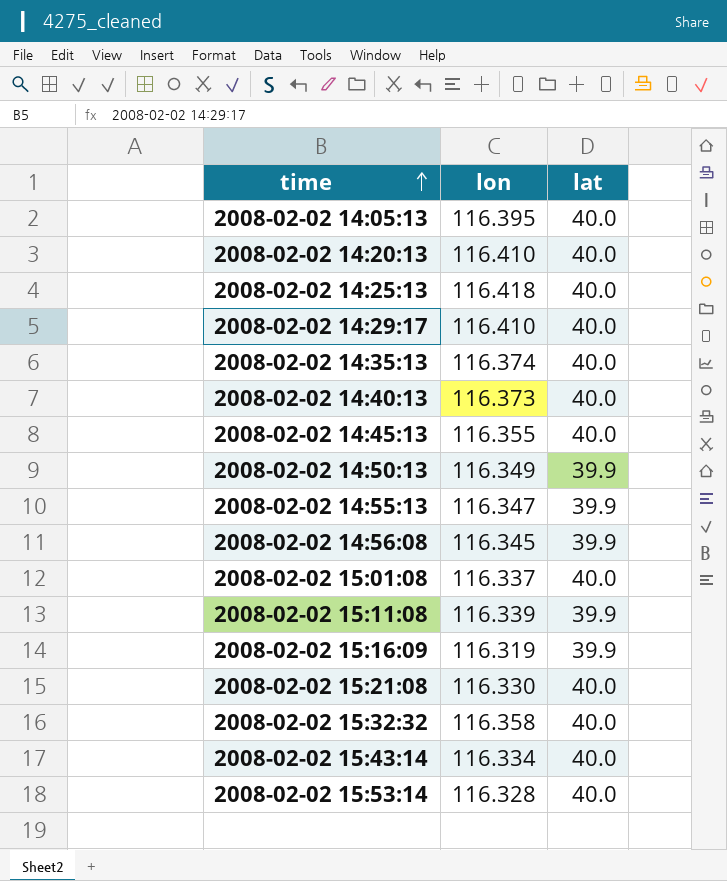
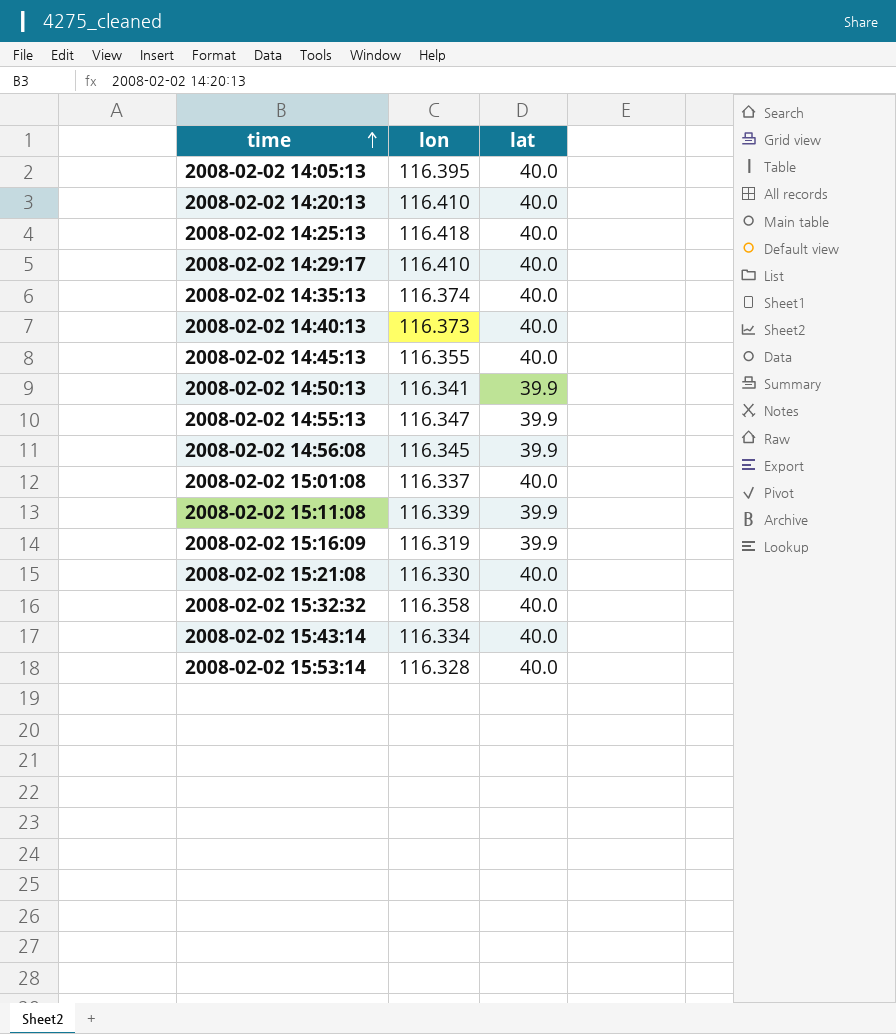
2008-02-02 14:50:13 | lon: 116.349 -> 116.341

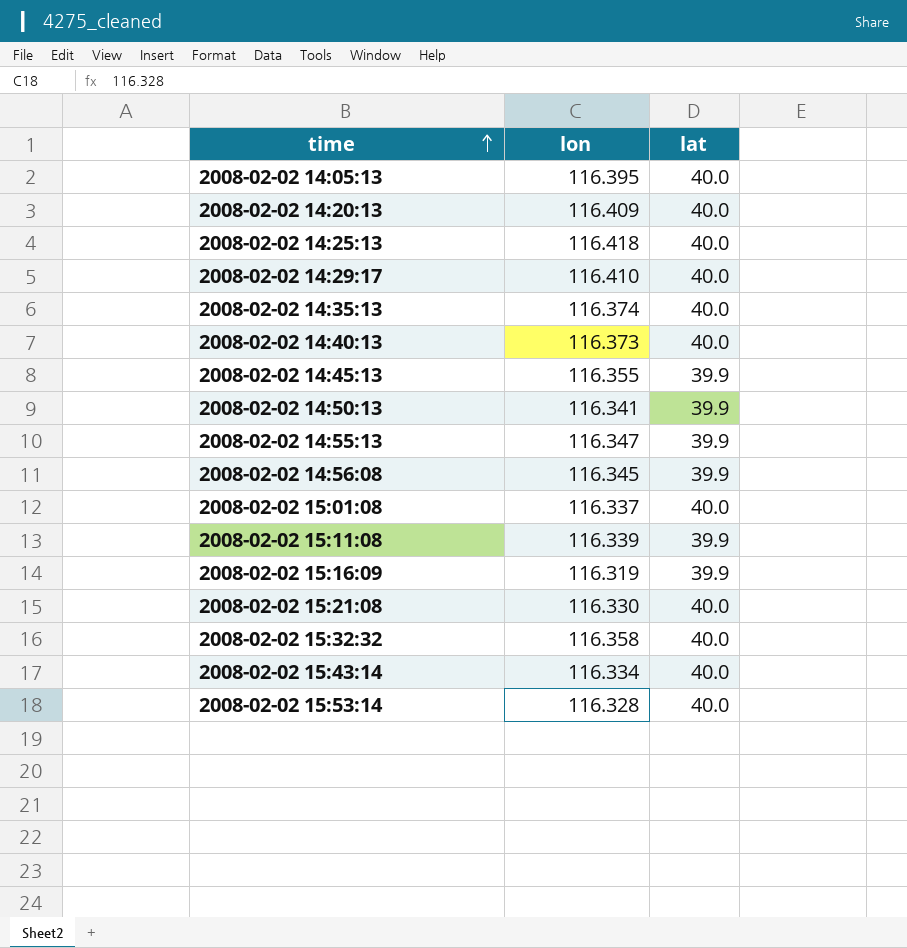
2008-02-02 14:20:13 | lon: 116.410 -> 116.409
2008-02-02 14:45:13 | lat: 40.0 -> 39.9

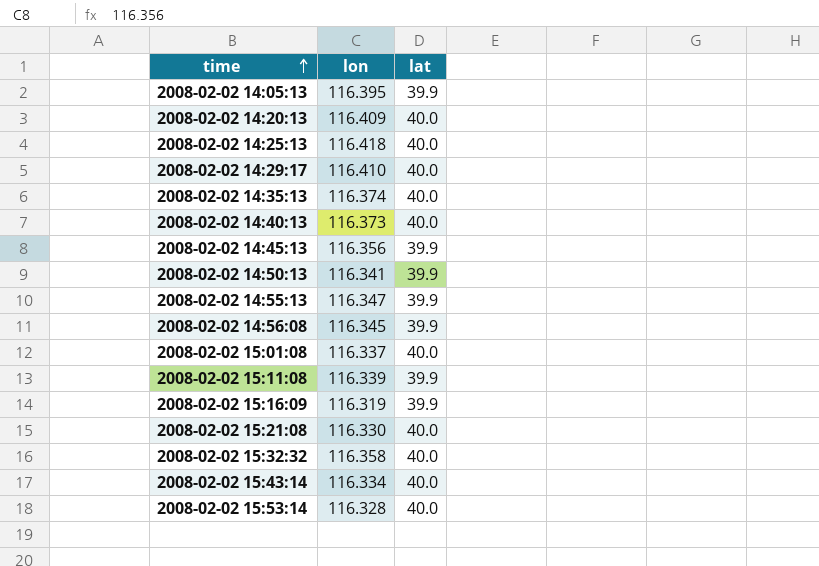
2008-02-02 14:05:13 | lat: 40.0 -> 39.9
2008-02-02 14:45:13 | lon: 116.355 -> 116.356

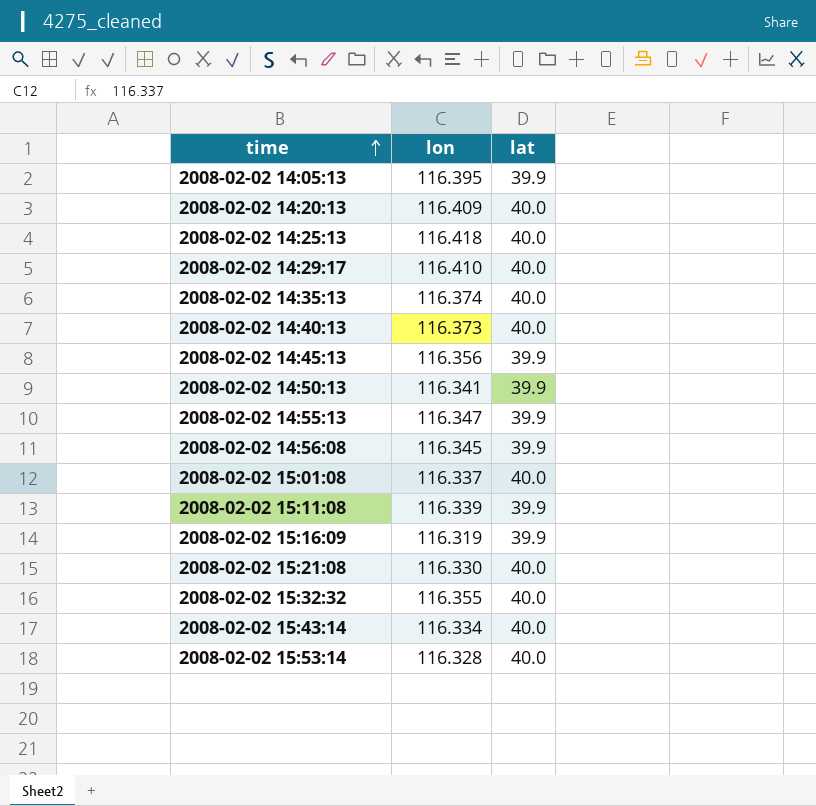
2008-02-02 15:32:32 | lon: 116.358 -> 116.355

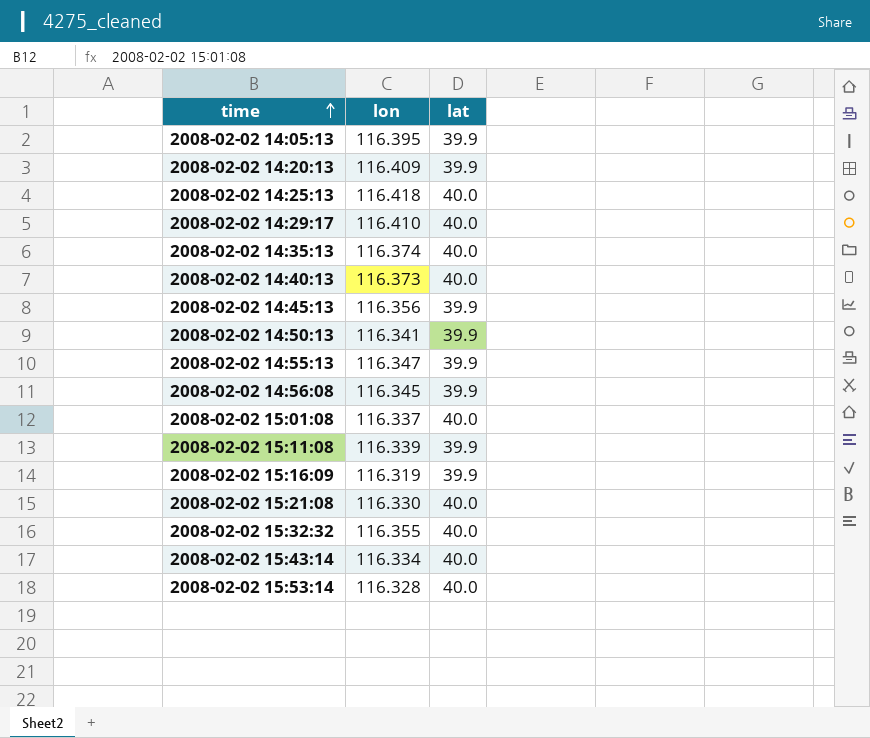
2008-02-02 14:20:13 | lat: 40.0 -> 39.9

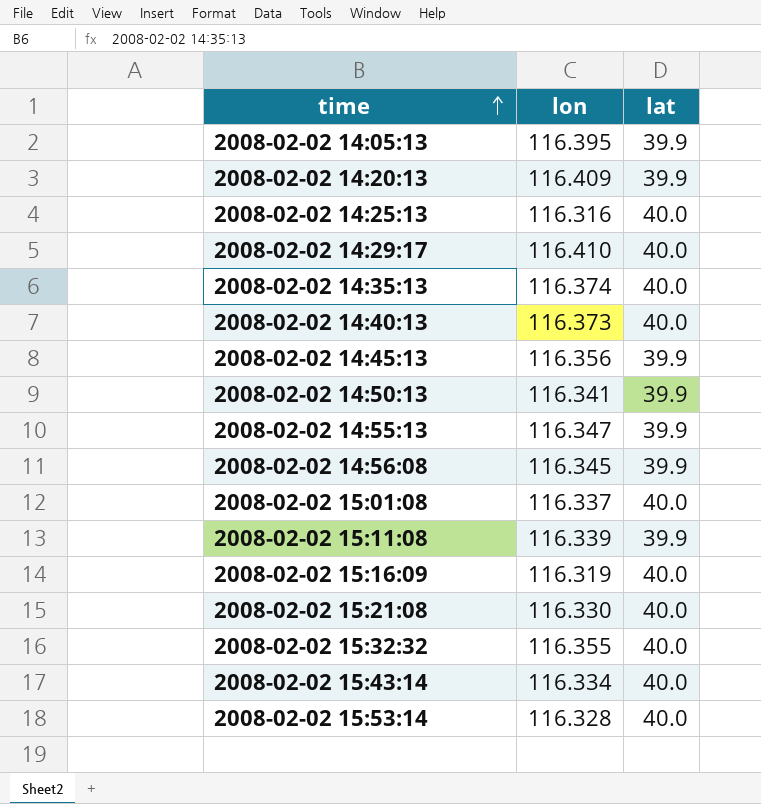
2008-02-02 14:25:13 | lon: 116.418 -> 116.316
2008-02-02 15:16:09 | lat: 39.9 -> 40.0

